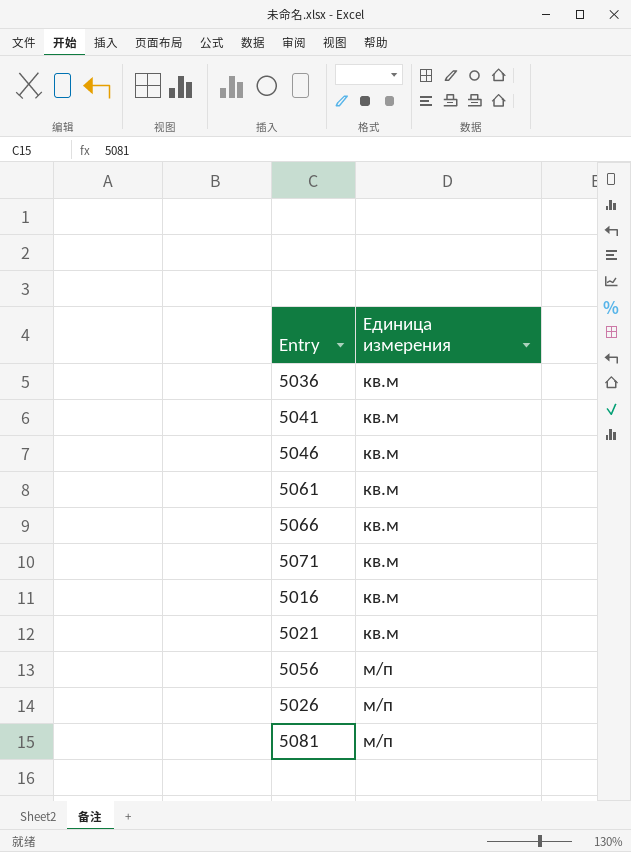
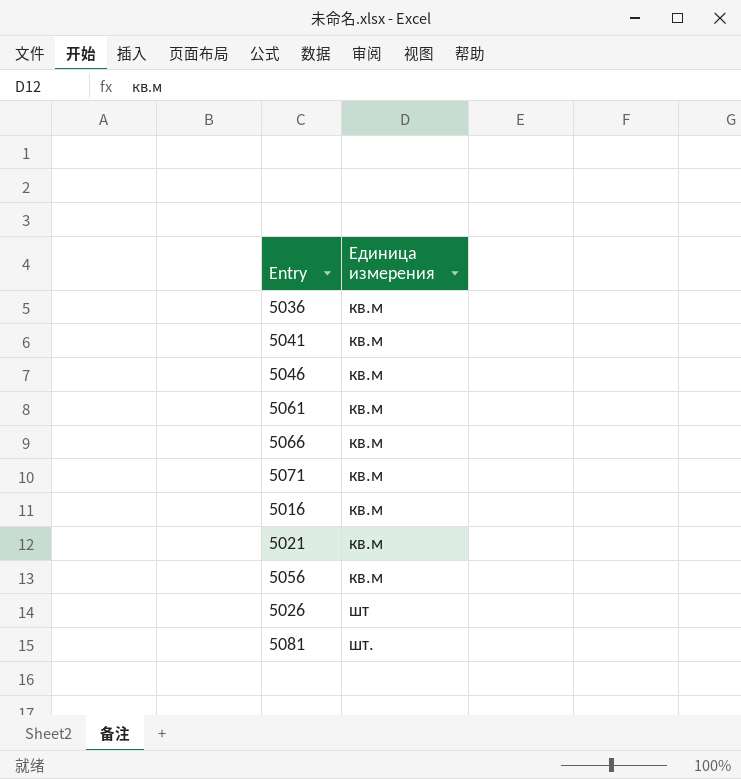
5056 | Единица измерения: м/п -> кв.м
5026 | Единица измерения: м/п -> шт
5081 | Единица измерения: м/п -> шт.

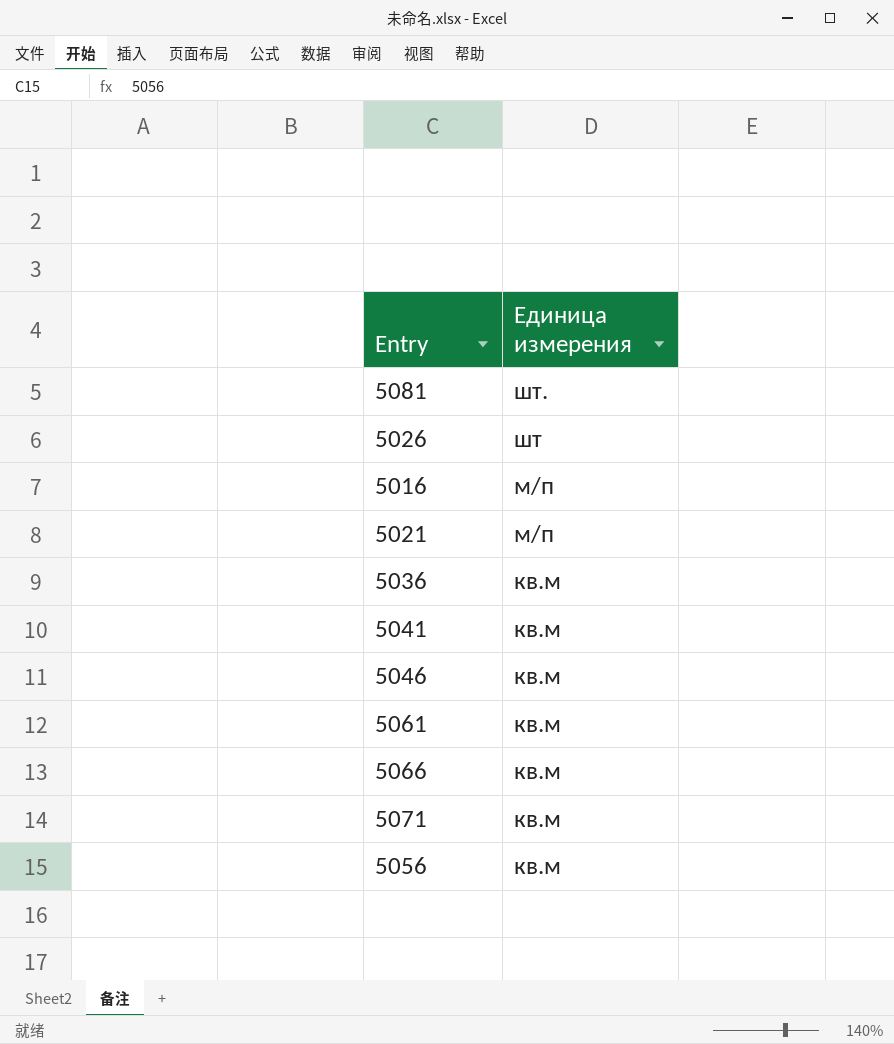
row order: Единица измерения ascending -> Единица измерения descending
5016 | Единица измерения: кв.м -> м/п
5021 | Единица измерения: кв.м -> м/п

